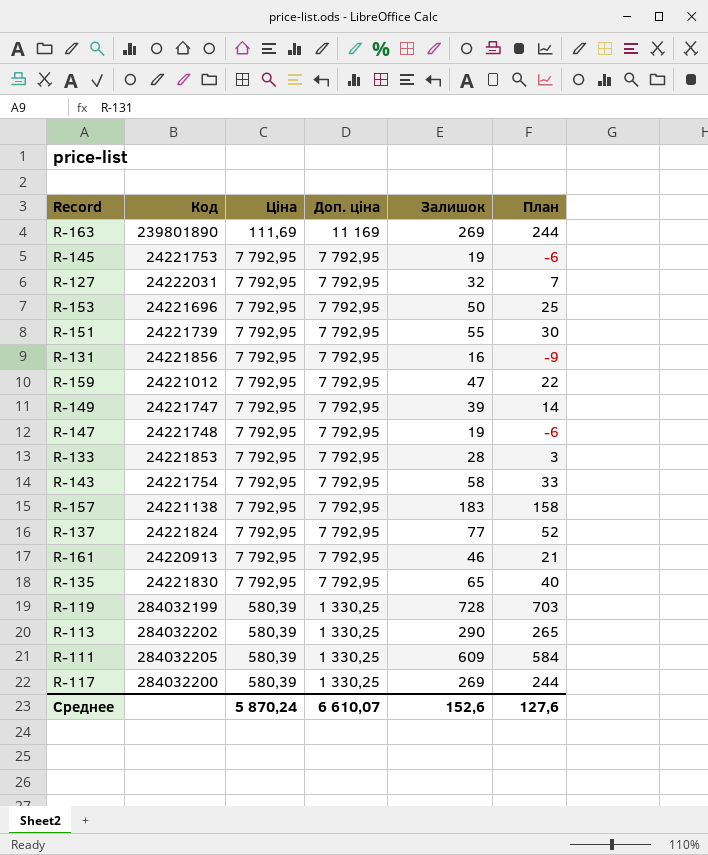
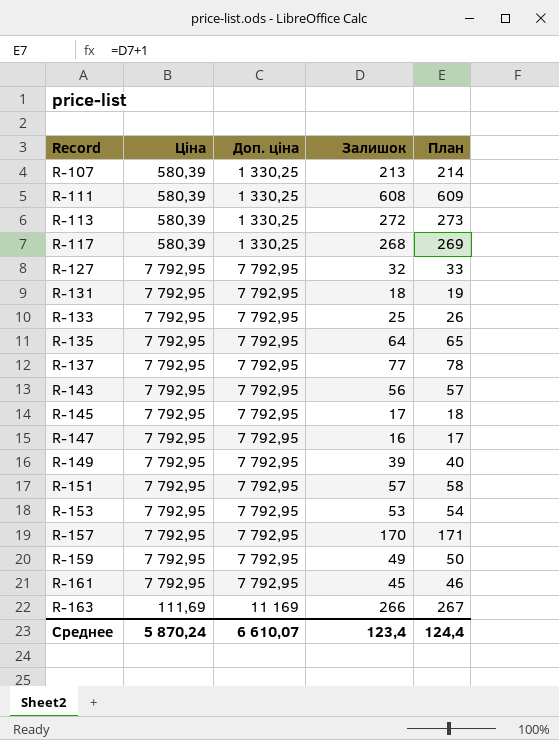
row order: Доп. ціна descending -> Record ascending
column Код | position: 2 -> none
column План | formula: [Залишок] - 25 -> [Залишок] + 1
row R-119: 284032199 | 580,39 | 1 330,25 | 728 | 703 -> none
row R-107: none -> 580,39 | 1 330,25 | 213 | 214
R-111 | Залишок: 609 -> 608
R-113 | Залишок: 290 -> 272
R-117 | Залишок: 269 -> 268
R-131 | Залишок: 16 -> 18
R-133 | Залишок: 28 -> 25
R-135 | Залишок: 65 -> 64
R-143 | Залишок: 58 -> 56
R-145 | Залишок: 19 -> 17
R-147 | Залишок: 19 -> 16
R-151 | Залишок: 55 -> 57
R-153 | Залишок: 50 -> 53
R-157 | Залишок: 183 -> 170
R-159 | Залишок: 47 -> 49
R-161 | Залишок: 46 -> 45
R-163 | Залишок: 269 -> 266
Среднее | Залишок: 152,6 -> 123,4
Среднее | План: 127,6 -> 124,4

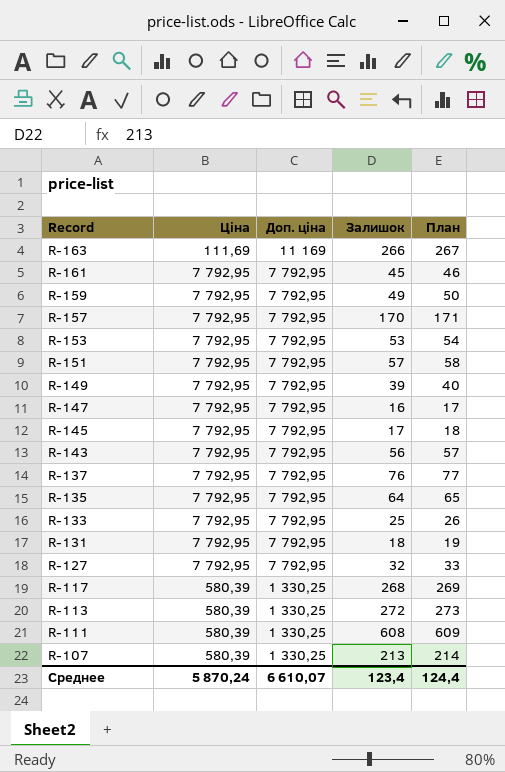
row order: Record ascending -> Record descending
R-137 | Залишок: 77 -> 76
R-137 | План: 78 -> 77

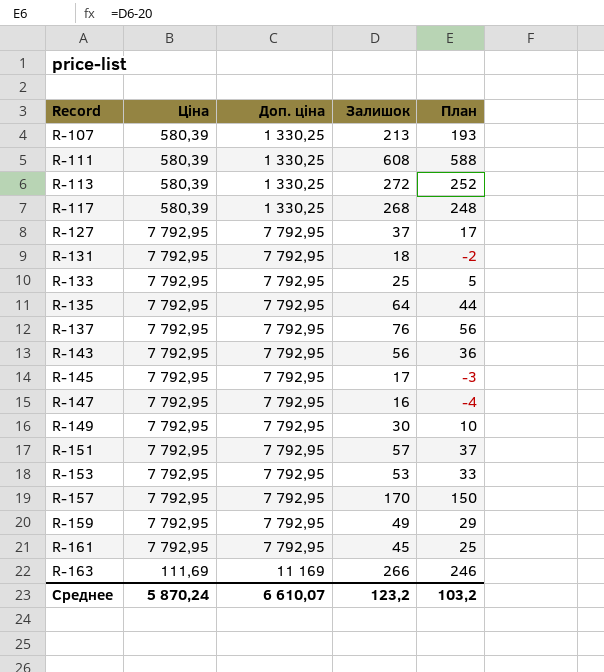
row order: Record descending -> Record ascending
column План | formula: [Залишок] + 1 -> [Залишок] - 20
R-127 | Залишок: 32 -> 37
R-149 | Залишок: 39 -> 30
Среднее | Залишок: 123,4 -> 123,2
Среднее | План: 124,4 -> 103,2

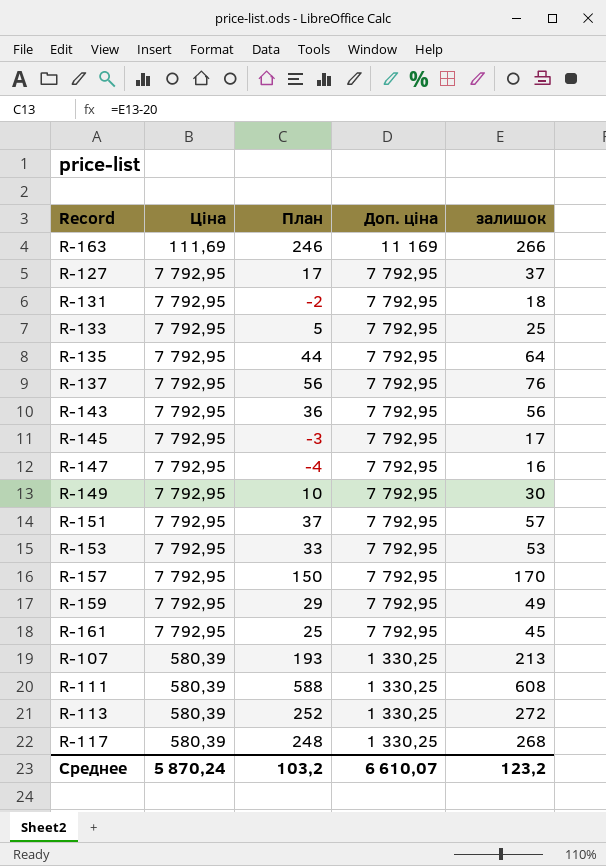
row order: Record ascending -> Доп. ціна descending
column План | position: 5 -> 3
column name: Залишок -> залишок

